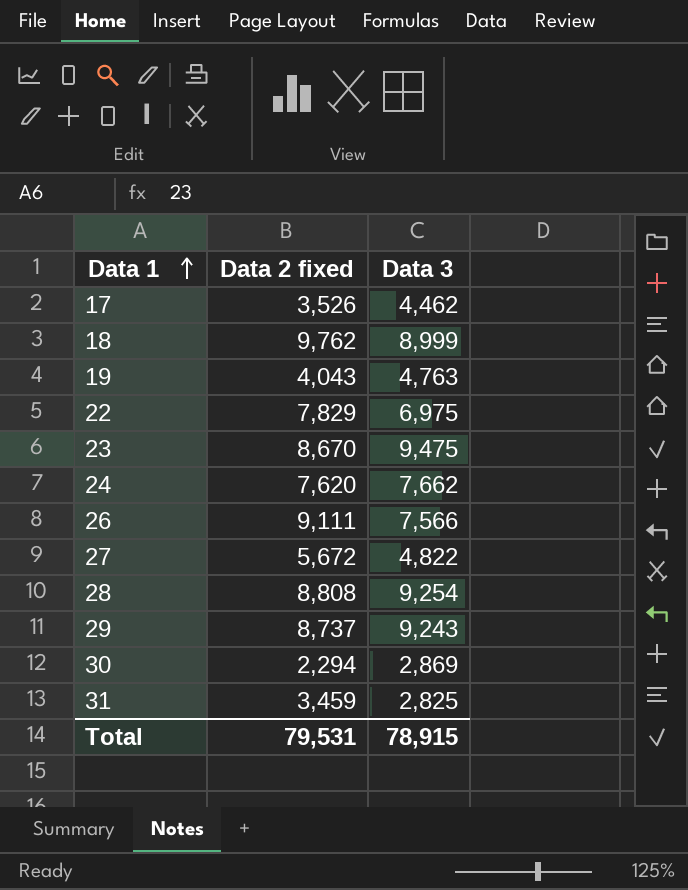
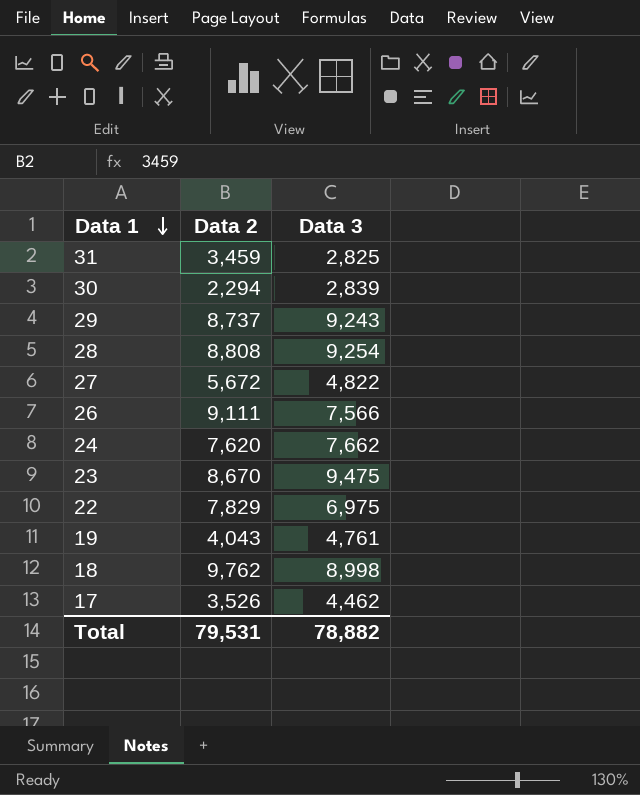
row order: Data 1 ascending -> Data 1 descending
column name: Data 2 fixed -> Data 2
30 | Data 3: 2,869 -> 2,839
19 | Data 3: 4,763 -> 4,761
18 | Data 3: 8,999 -> 8,998
Total | Data 3: 78,915 -> 78,882

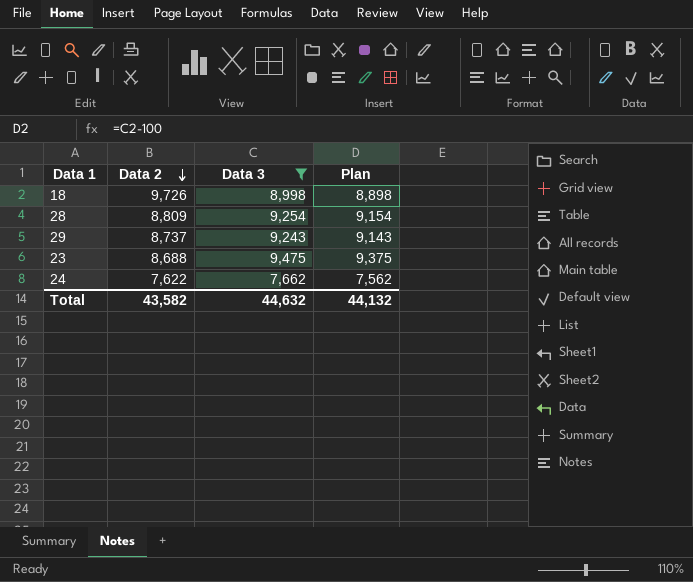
filter: none -> Data 3 >= 7,662
row order: Data 1 descending -> Data 2 descending
column Plan | formula: none -> [Data 3] - 100
18 | Data 2: 9,762 -> 9,726
28 | Data 2: 8,808 -> 8,809
23 | Data 2: 8,670 -> 8,688
24 | Data 2: 7,620 -> 7,622
Total | Data 2: 79,531 -> 43,582
Total | Data 3: 78,882 -> 44,632

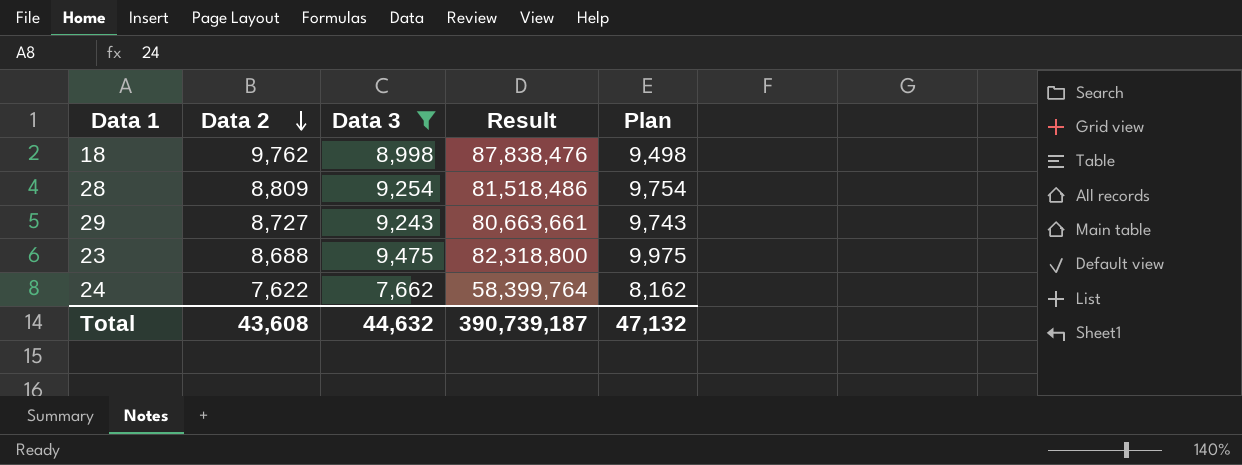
column Result | formula: none -> [Data 2] * [Data 3]
column Plan | formula: [Data 3] - 100 -> [Data 3] + 500
18 | Data 2: 9,726 -> 9,762
29 | Data 2: 8,737 -> 8,727
Total | Data 2: 43,582 -> 43,608
Total | Plan: 44,132 -> 47,132

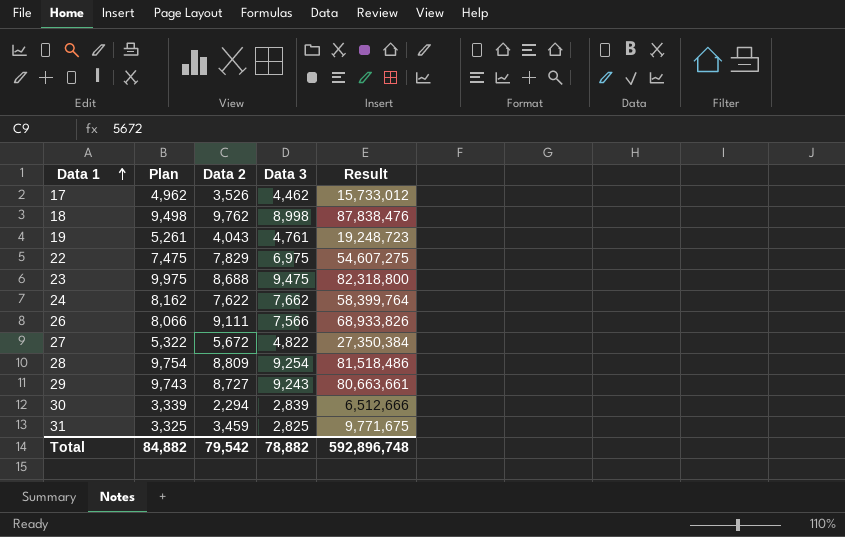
filter: Data 3 >= 7,662 -> none
row order: Data 2 descending -> Data 1 ascending
column Plan | position: 5 -> 2
Total | Plan: 47,132 -> 84,882
Total | Data 2: 43,608 -> 79,542
Total | Data 3: 44,632 -> 78,882
Total | Result: 390,739,187 -> 592,896,748

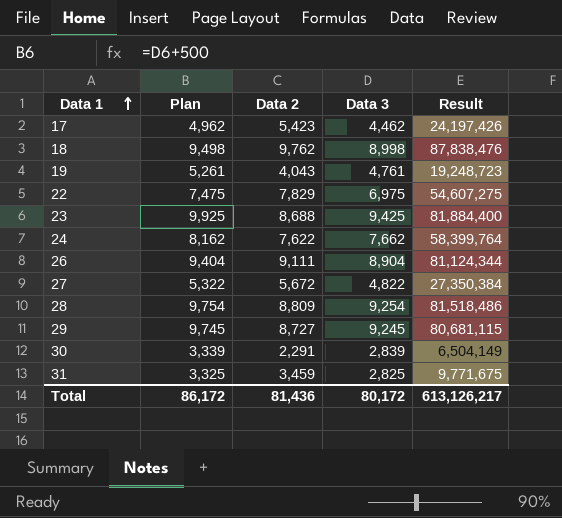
17 | Data 2: 3,526 -> 5,423
17 | Result: 15,733,012 -> 24,197,426
23 | Plan: 9,975 -> 9,925
23 | Data 3: 9,475 -> 9,425
23 | Result: 82,318,800 -> 81,884,400
26 | Plan: 8,066 -> 9,404
26 | Data 3: 7,566 -> 8,904
26 | Result: 68,933,826 -> 81,124,344
29 | Plan: 9,743 -> 9,745
29 | Data 3: 9,243 -> 9,245
29 | Result: 80,663,661 -> 80,681,115
30 | Data 2: 2,294 -> 2,291
30 | Result: 6,512,666 -> 6,504,149
Total | Plan: 84,882 -> 86,172
Total | Data 2: 79,542 -> 81,436
Total | Data 3: 78,882 -> 80,172
Total | Result: 592,896,748 -> 613,126,217

